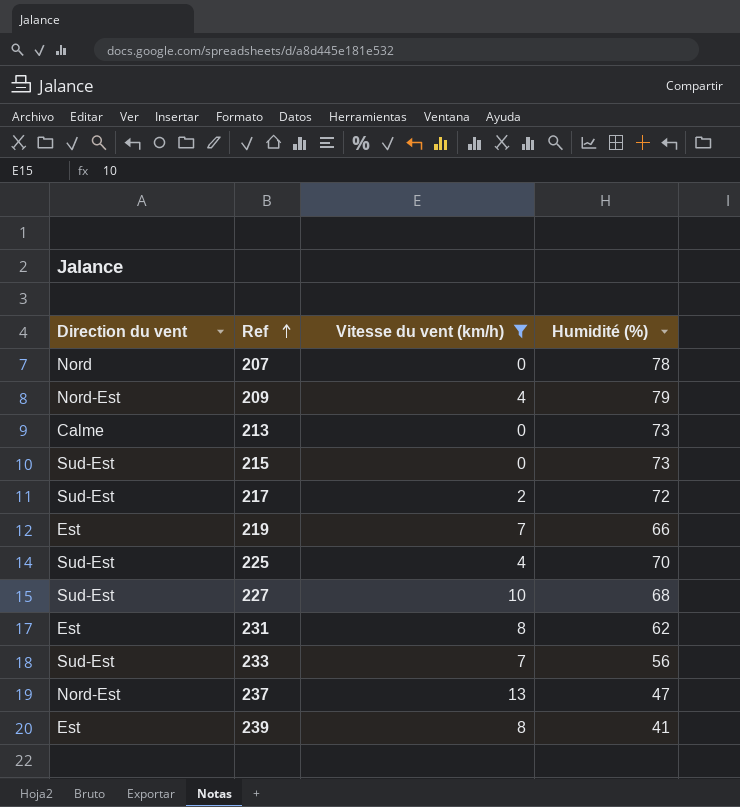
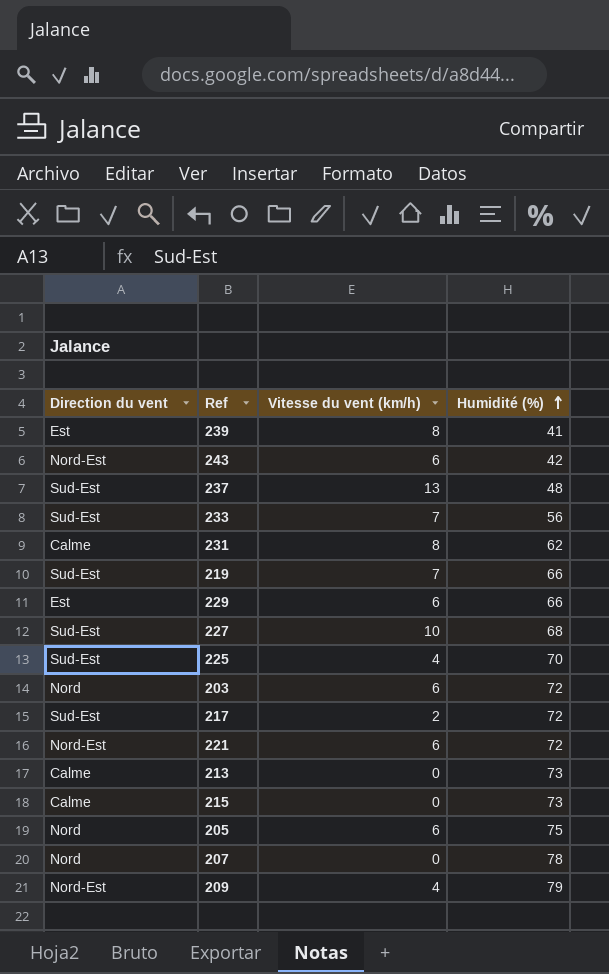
filter: Vitesse du vent (km/h) != 6 -> none
row order: Ref ascending -> Humidité (%) ascending
237 | Direction du vent: Nord-Est -> Sud-Est
237 | Humidité (%): 47 -> 48
231 | Direction du vent: Est -> Calme
219 | Direction du vent: Est -> Sud-Est
215 | Direction du vent: Sud-Est -> Calme

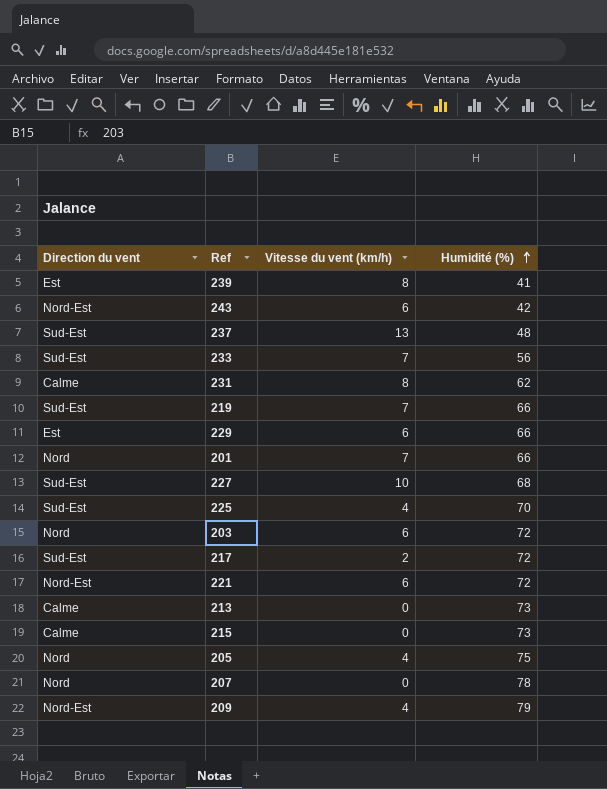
row 201: none -> Nord | 7 | 66
205 | Vitesse du vent (km/h): 6 -> 4

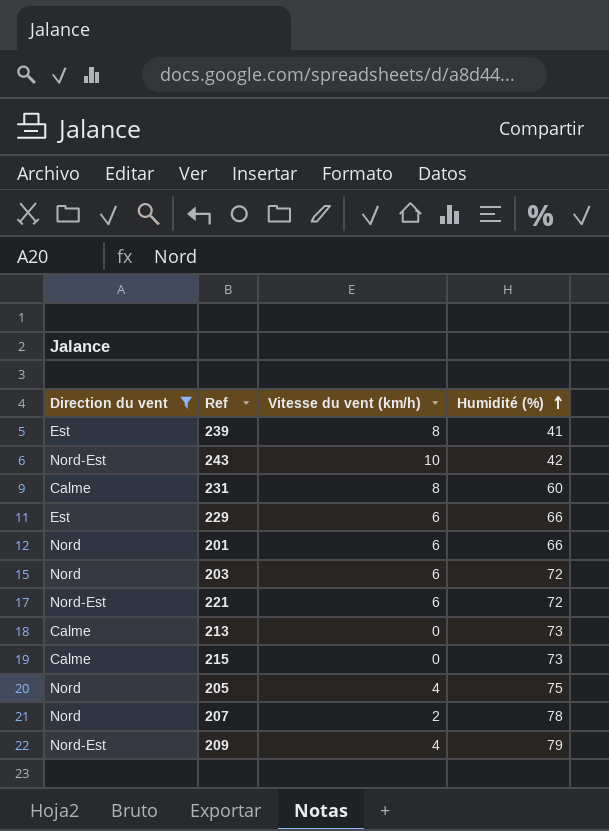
filter: none -> Direction du vent != Sud-Est
243 | Vitesse du vent (km/h): 6 -> 10
231 | Humidité (%): 62 -> 60
201 | Vitesse du vent (km/h): 7 -> 6
207 | Vitesse du vent (km/h): 0 -> 2

